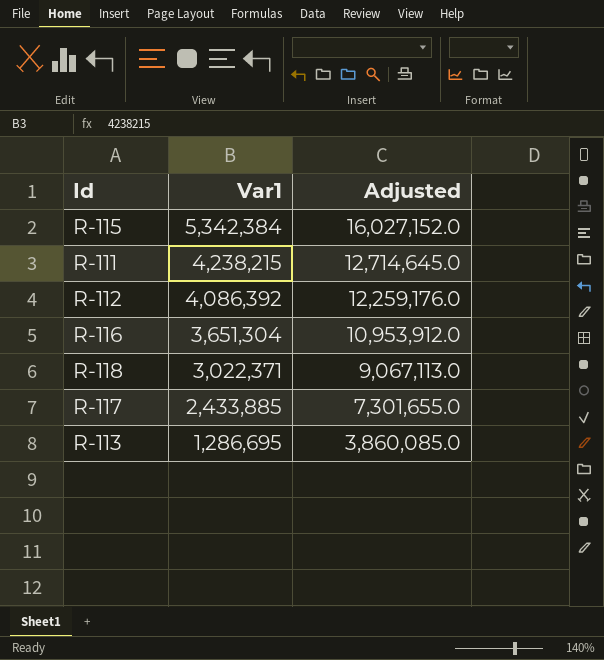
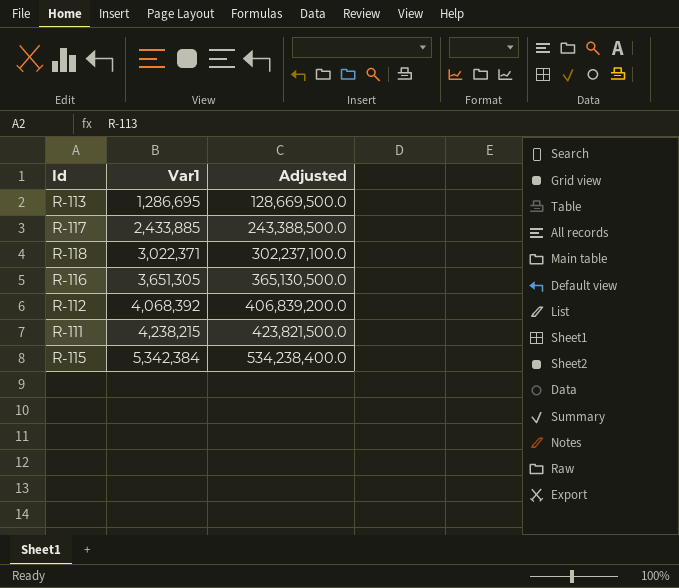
row order: Var1 descending -> Var1 ascending
column Adjusted | formula: [Var1] * 3 -> [Var1] * 100
R-116 | Var1: 3,651,304 -> 3,651,305
R-112 | Var1: 4,086,392 -> 4,068,392

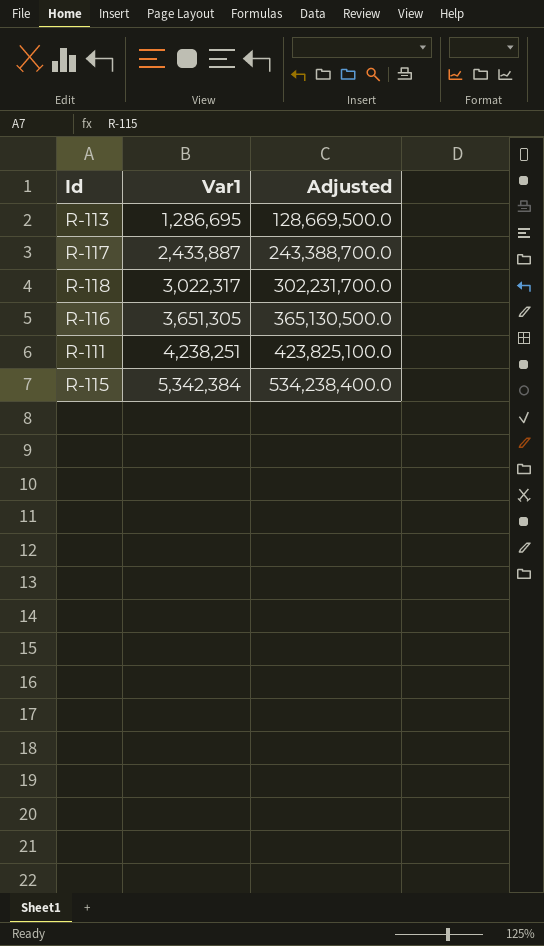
row R-112: 4,068,392 | 406,839,200.0 -> none
R-117 | Var1: 2,433,885 -> 2,433,887
R-117 | Adjusted: 243,388,500.0 -> 243,388,700.0
R-118 | Var1: 3,022,371 -> 3,022,317
R-118 | Adjusted: 302,237,100.0 -> 302,231,700.0
R-111 | Var1: 4,238,215 -> 4,238,251
R-111 | Adjusted: 423,821,500.0 -> 423,825,100.0

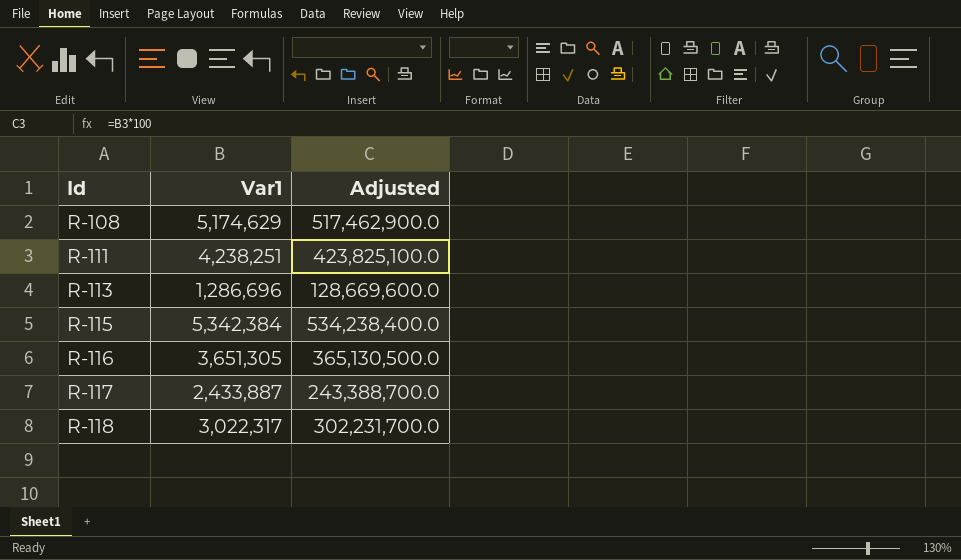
row order: Var1 ascending -> Id ascending
row R-108: none -> 5,174,629 | 517,462,900.0
R-113 | Var1: 1,286,695 -> 1,286,696
R-113 | Adjusted: 128,669,500.0 -> 128,669,600.0

